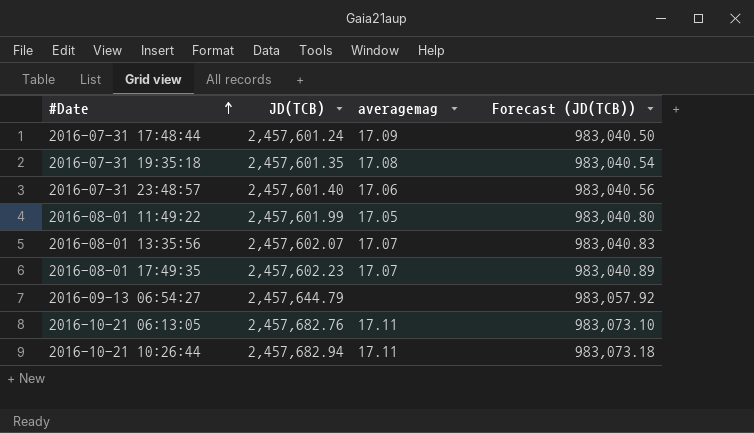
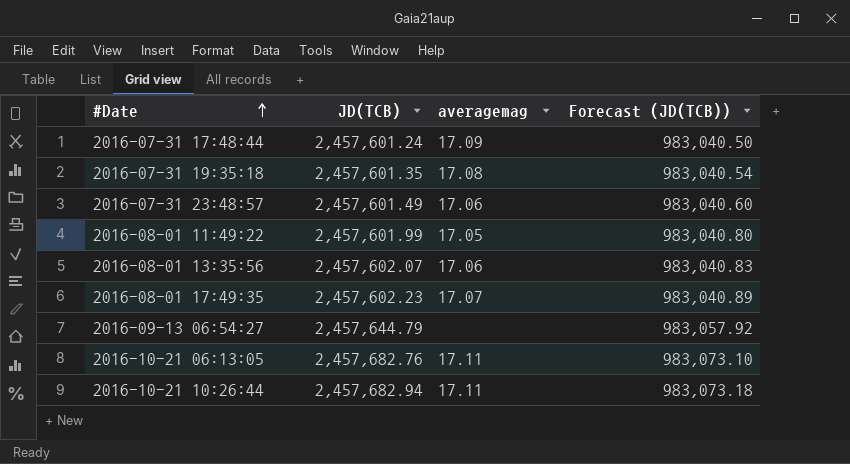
2016-07-31 23:48:57 | JD(TCB): 2,457,601.40 -> 2,457,601.49
2016-07-31 23:48:57 | Forecast (JD(TCB)): 983,040.56 -> 983,040.60
2016-08-01 13:35:56 | averagemag: 17.07 -> 17.06

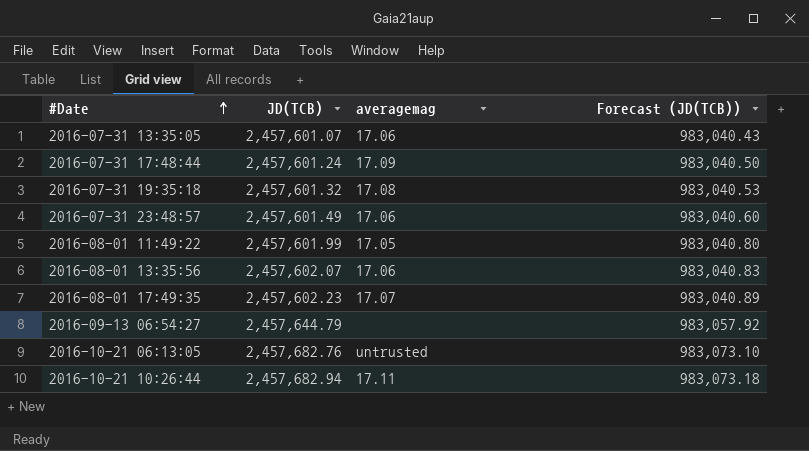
row 2016-07-31 13:35:05: none -> 2,457,601.07 | 17.06 | 983,040.43
2016-07-31 19:35:18 | JD(TCB): 2,457,601.35 -> 2,457,601.32
2016-07-31 19:35:18 | Forecast (JD(TCB)): 983,040.54 -> 983,040.53
2016-10-21 06:13:05 | averagemag: 17.11 -> untrusted

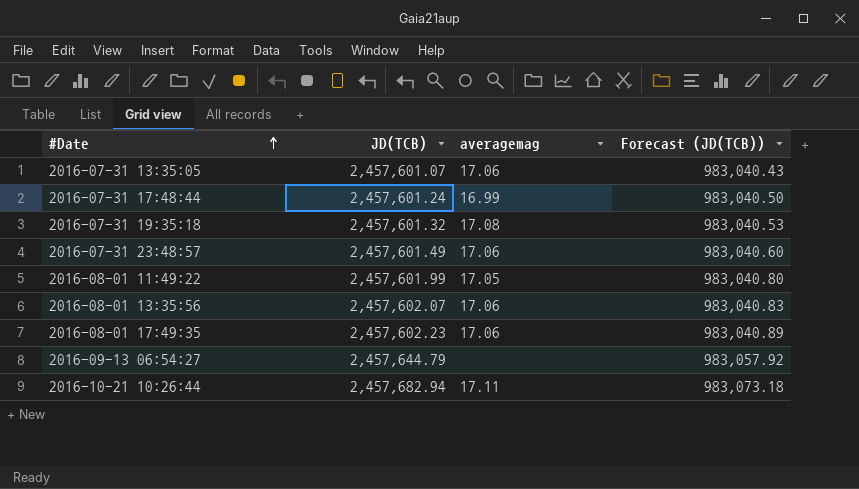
row 2016-10-21 06:13:05: 2,457,682.76 | untrusted | 983,073.10 -> none
2016-07-31 17:48:44 | averagemag: 17.09 -> 16.99
2016-08-01 17:49:35 | averagemag: 17.07 -> 17.06

